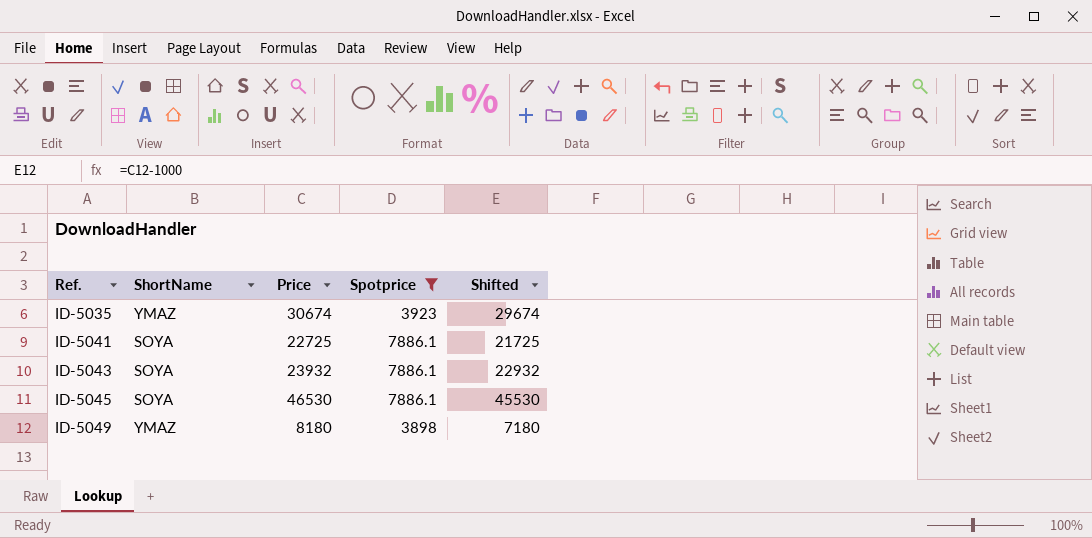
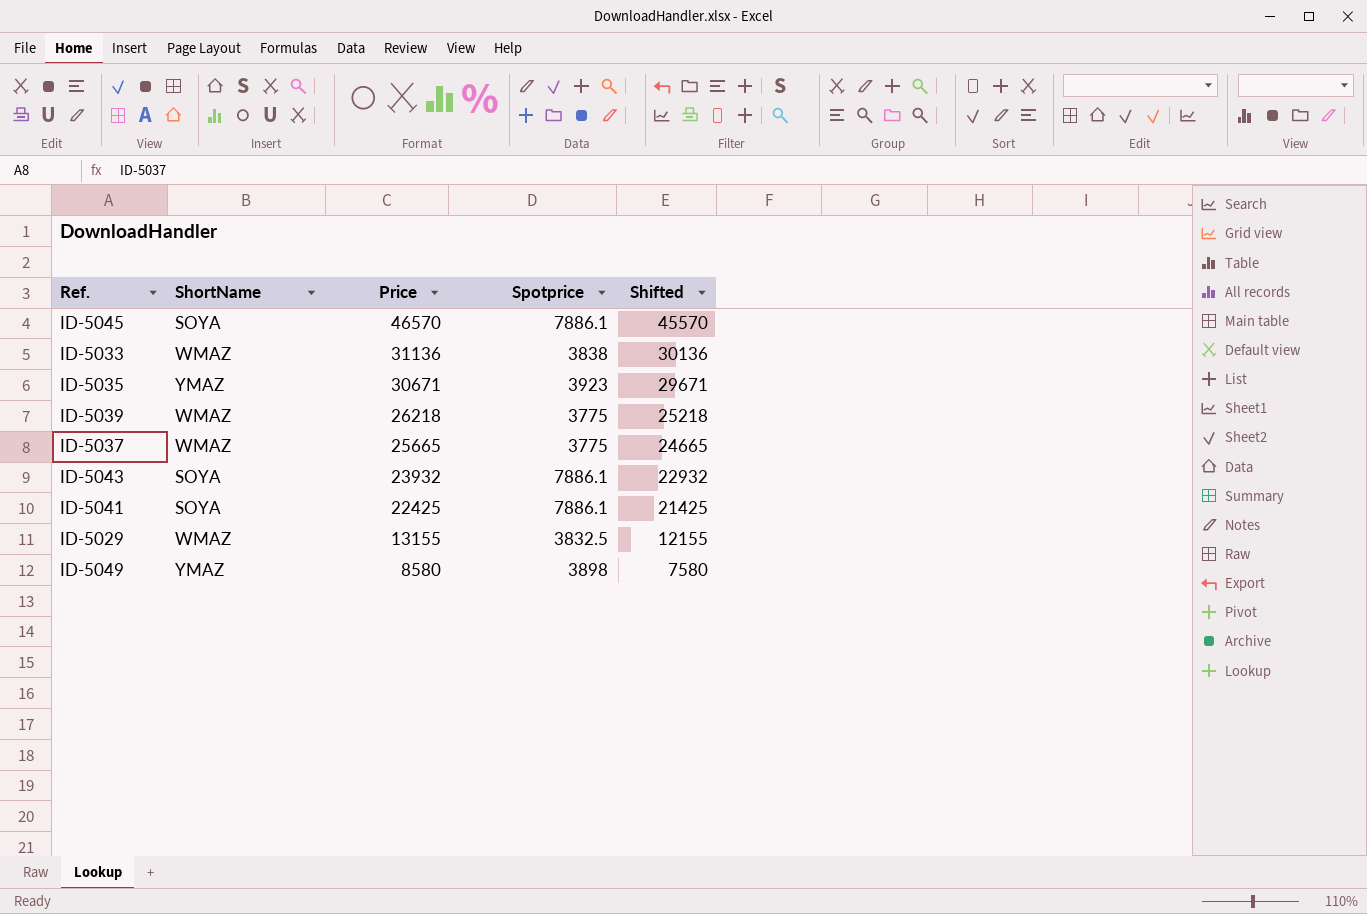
filter: Spotprice >= 3898 -> none
row order: Ref. ascending -> Price descending
ID-5045 | Price: 46530 -> 46570
ID-5045 | Shifted: 45530 -> 45570
ID-5035 | Price: 30674 -> 30671
ID-5035 | Shifted: 29674 -> 29671
ID-5041 | Price: 22725 -> 22425
ID-5041 | Shifted: 21725 -> 21425
ID-5049 | Price: 8180 -> 8580
ID-5049 | Shifted: 7180 -> 7580

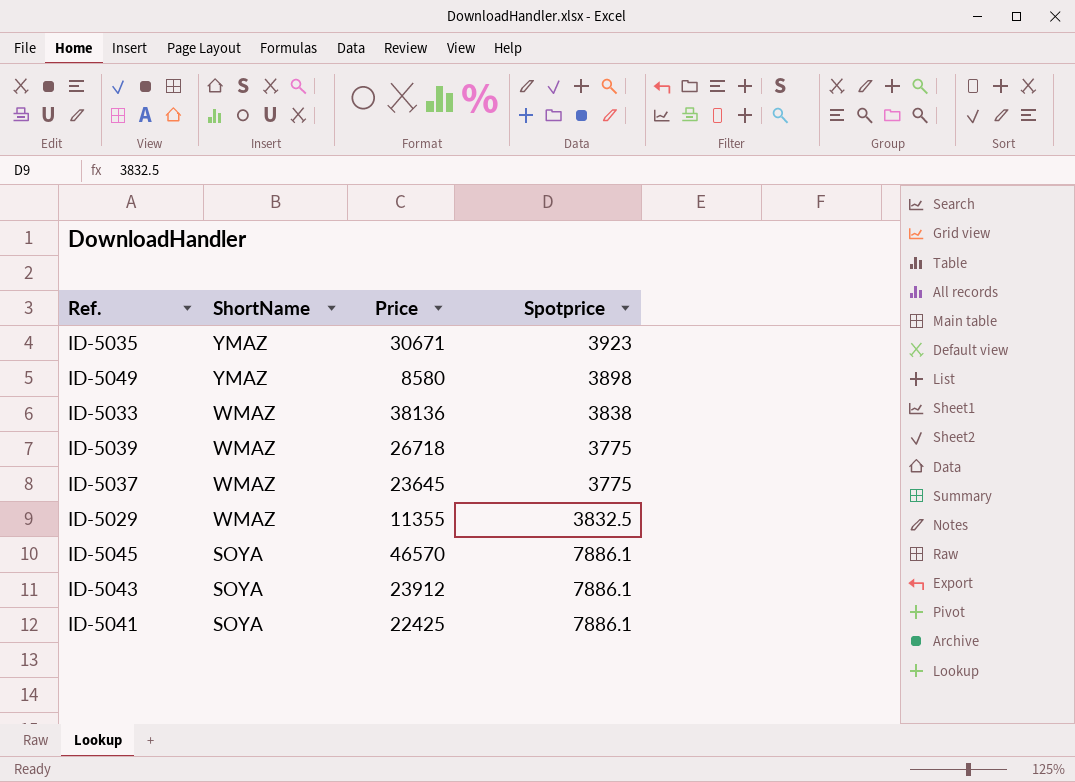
row order: Price descending -> ShortName descending
column Shifted | formula: [Price] - 1000 -> none
ID-5033 | Price: 31136 -> 38136
ID-5039 | Price: 26218 -> 26718
ID-5037 | Price: 25665 -> 23645
ID-5029 | Price: 13155 -> 11355
ID-5043 | Price: 23932 -> 23912

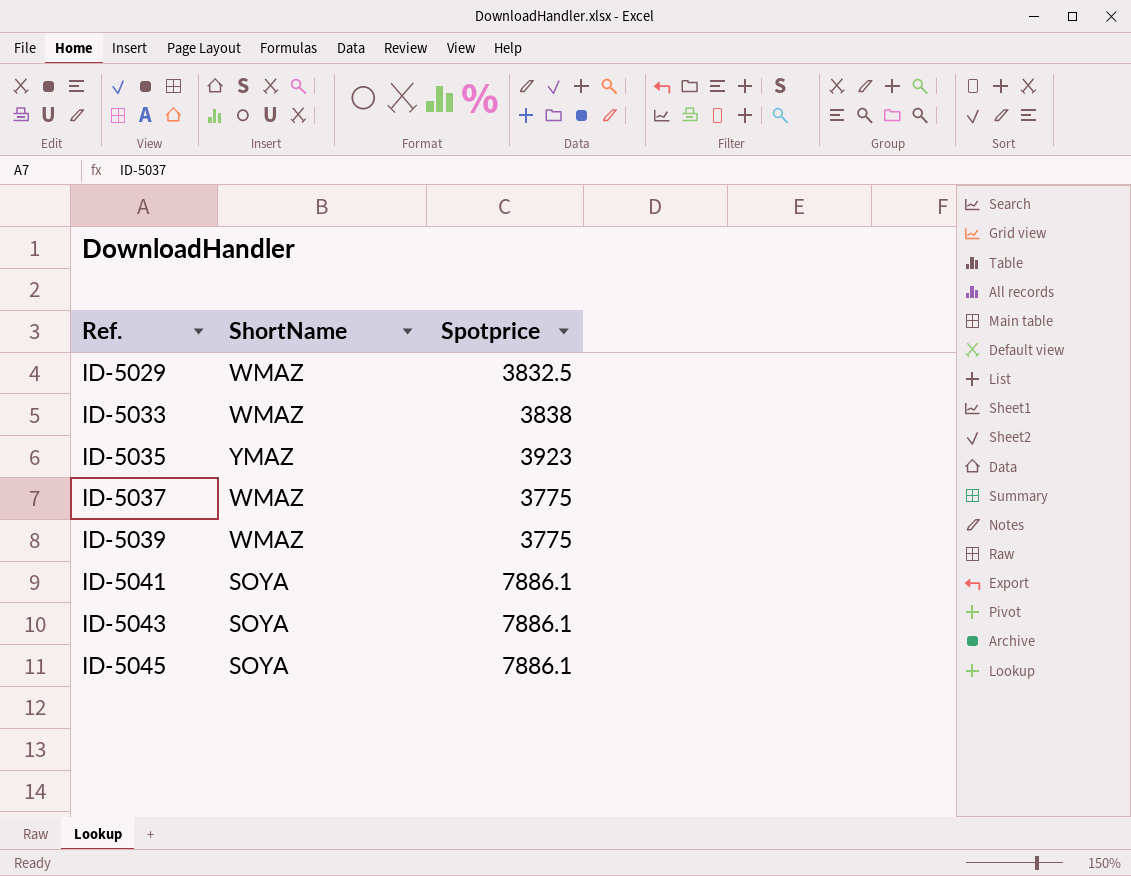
row order: ShortName descending -> Ref. ascending
column Price | position: 3 -> none
row ID-5049: YMAZ | 8580 | 3898 -> none

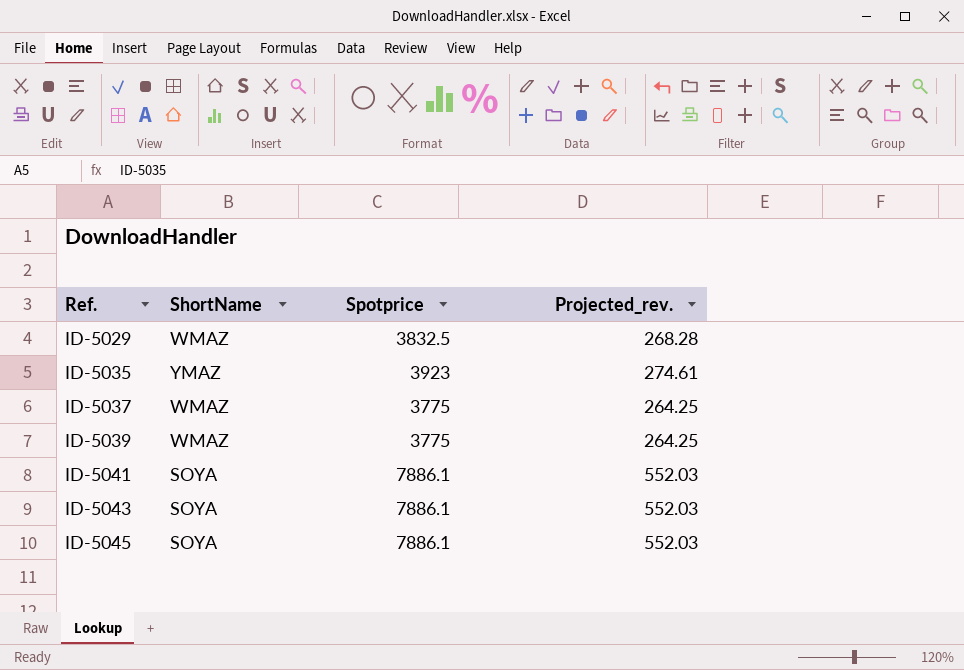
column Projected_rev. | formula: none -> [Spotprice] * 0.07
row ID-5033: WMAZ | 3838 -> none

